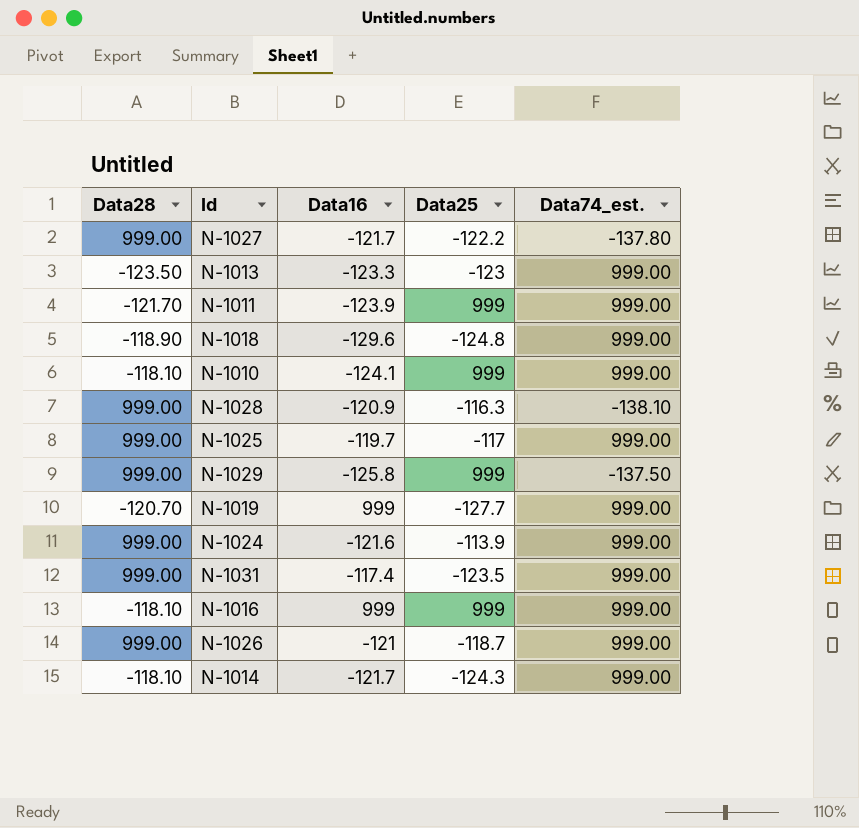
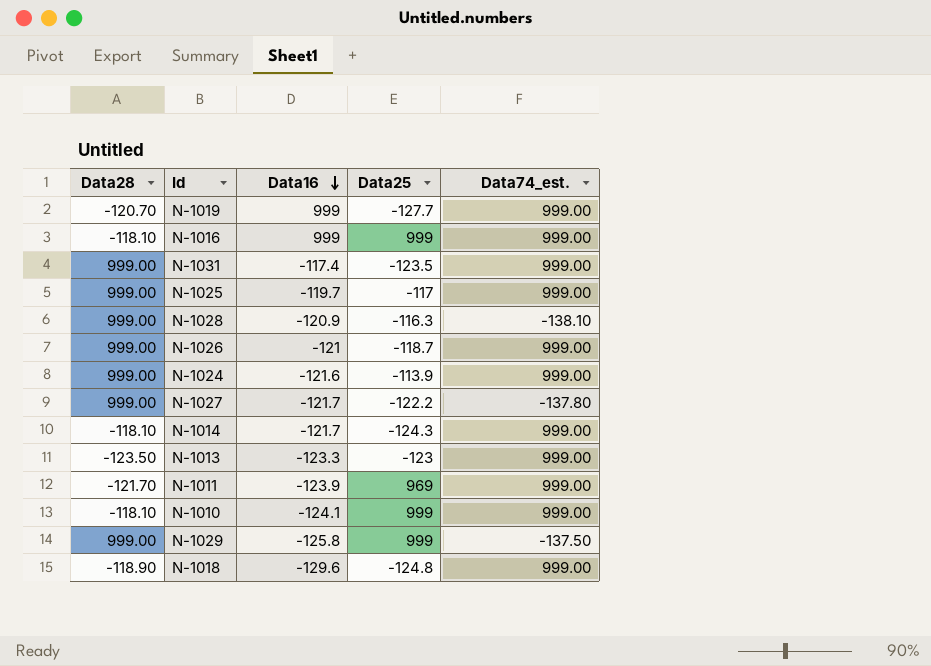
row order: none -> Data16 descending
N-1011 | Data25: 999 -> 969

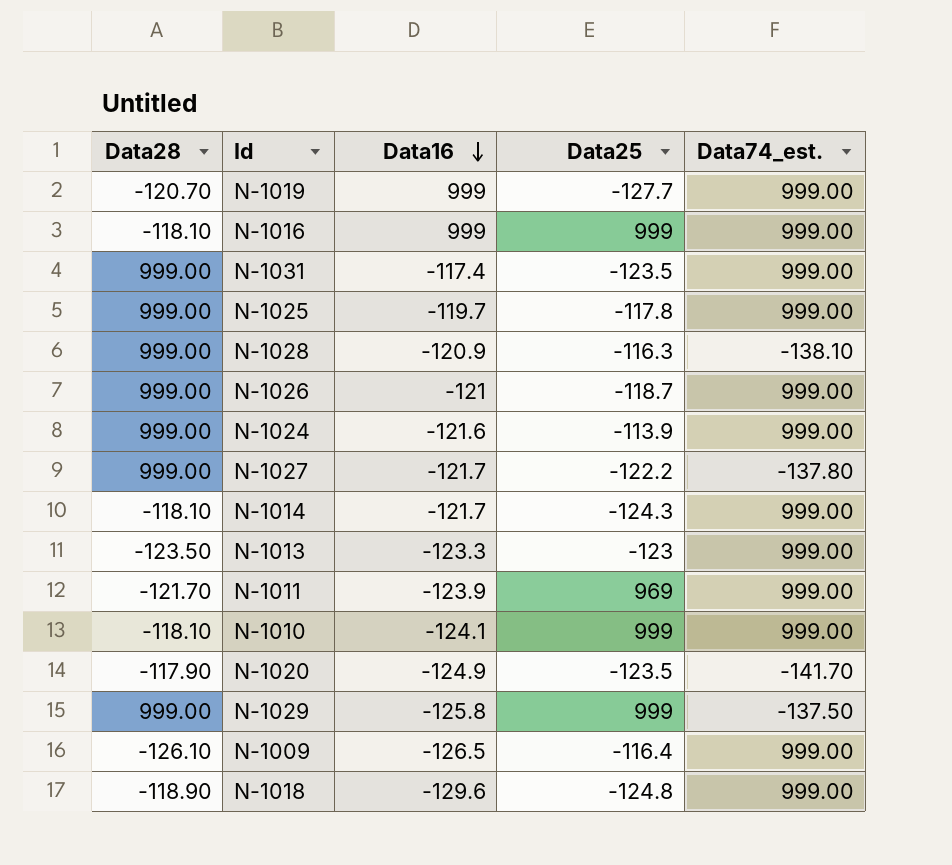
N-1025 | Data25: -117 -> -117.8
row N-1020: none -> -117.90 | -124.9 | -123.5 | -141.70
row N-1009: none -> -126.10 | -126.5 | -116.4 | 999.00

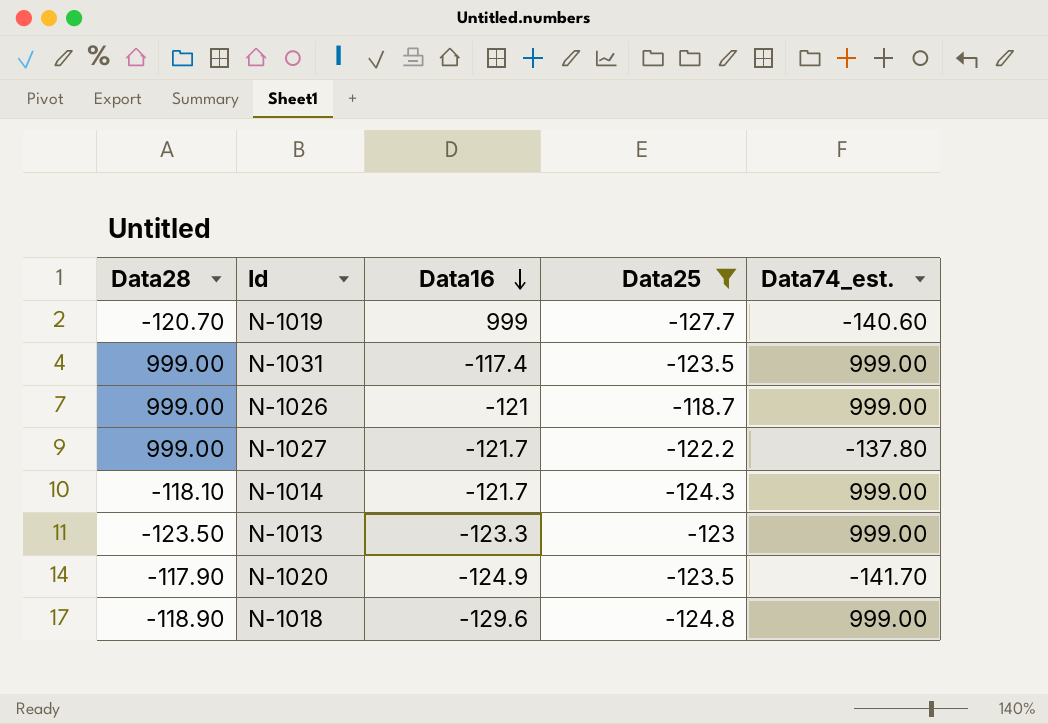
filter: none -> Data25 <= -118.7
N-1019 | Data74_est.: 999.00 -> -140.60

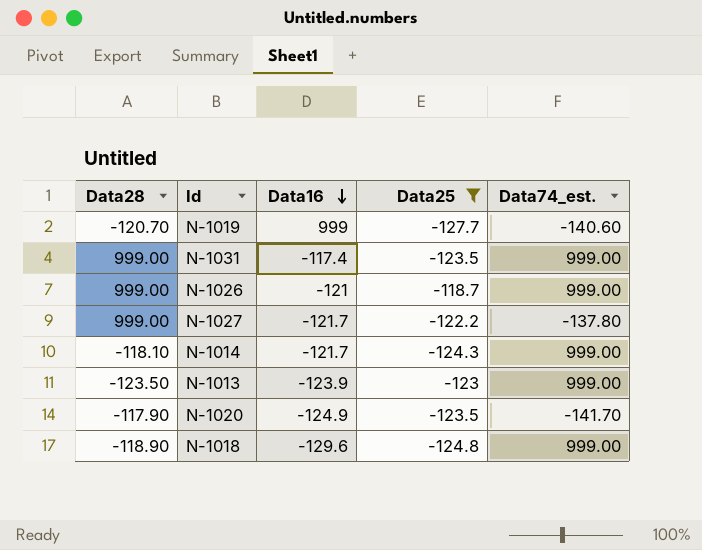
N-1013 | Data16: -123.3 -> -123.9

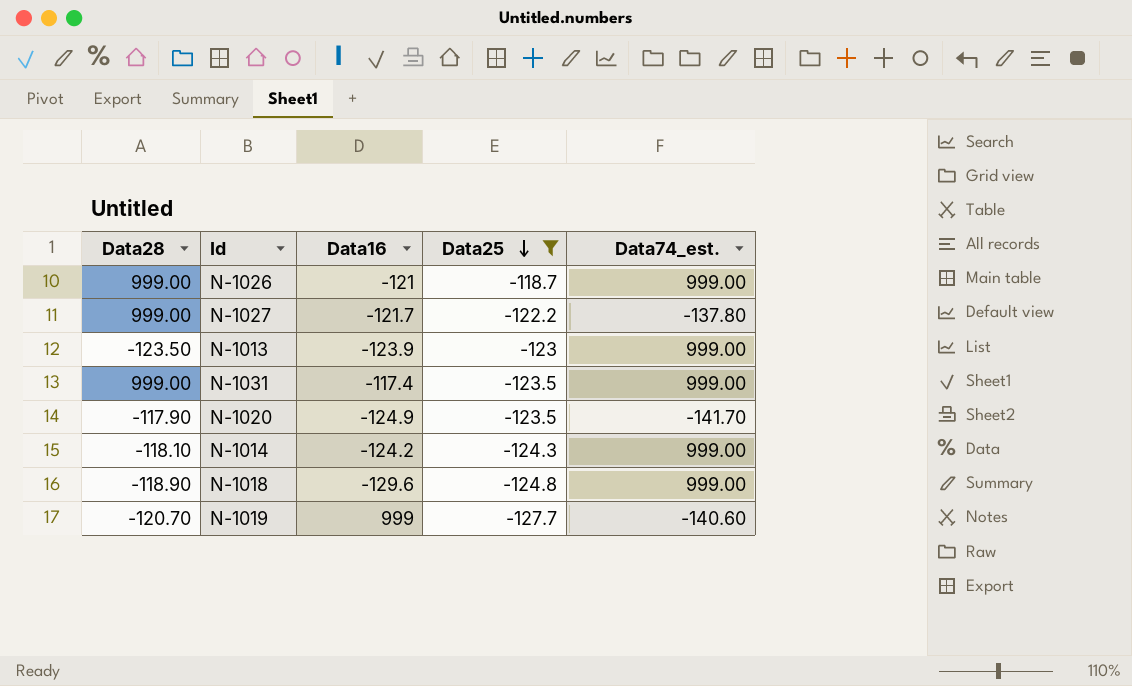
row order: Data16 descending -> Data25 descending
N-1014 | Data16: -121.7 -> -124.2

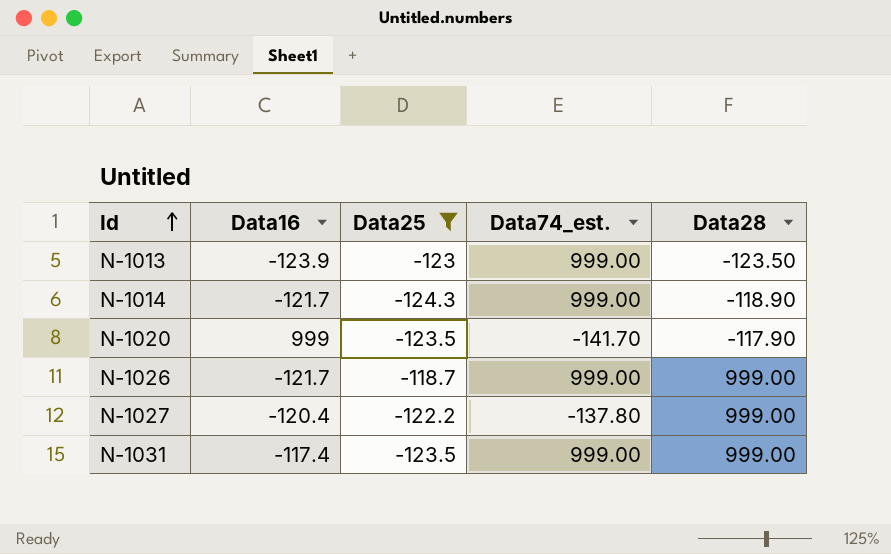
row order: Data25 descending -> Id ascending
column Data28 | position: 1 -> 5
row N-1018: -118.90 | -129.6 | -124.8 | 999.00 -> none
row N-1019: -120.70 | 999 | -127.7 | -140.60 -> none
N-1014 | Data16: -124.2 -> -121.7
N-1014 | Data28: -118.10 -> -118.90
N-1020 | Data16: -124.9 -> 999
N-1026 | Data16: -121 -> -121.7
N-1027 | Data16: -121.7 -> -120.4

